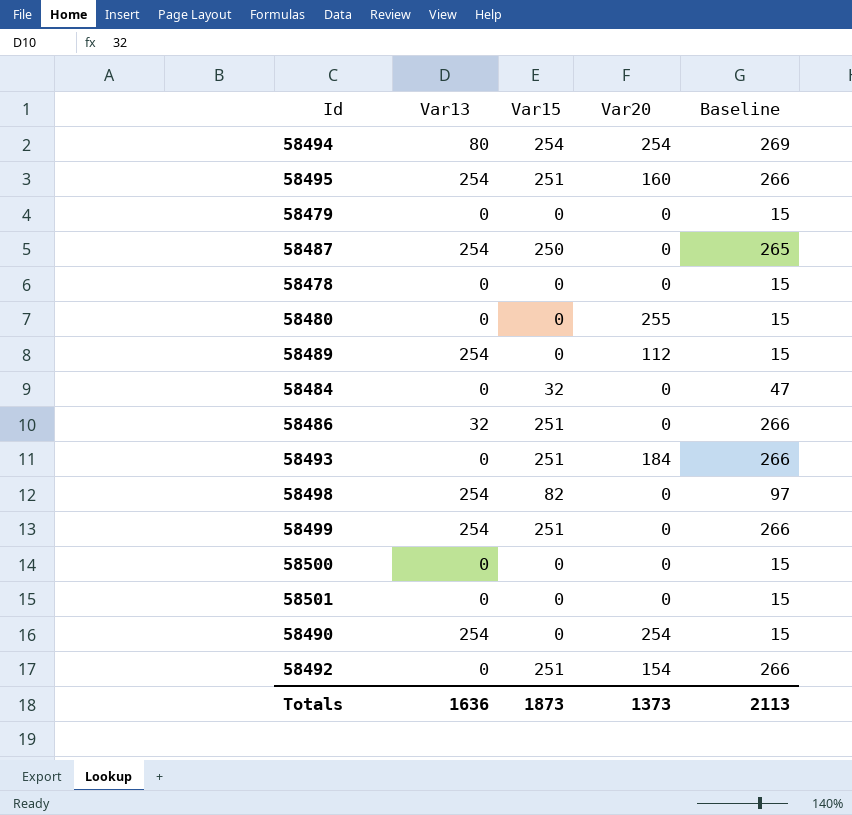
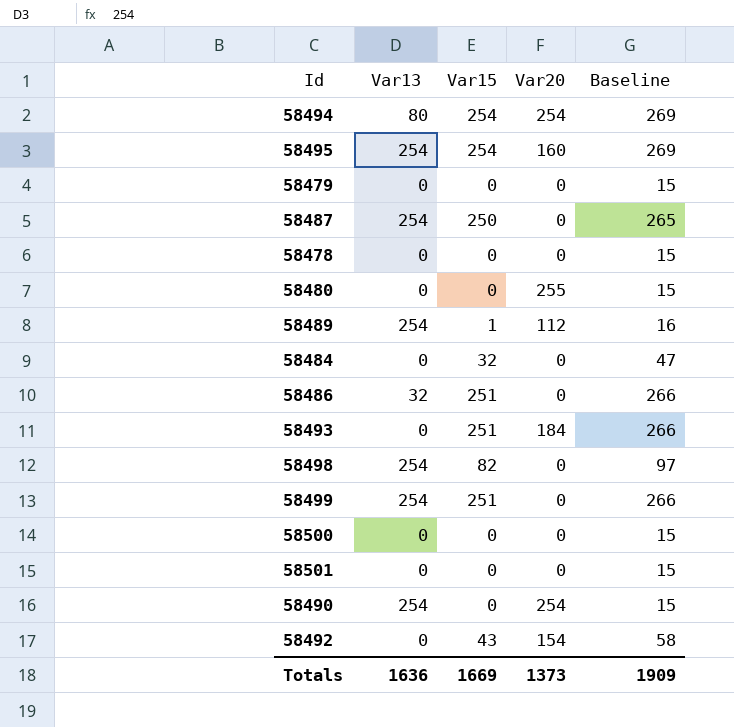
58495 | Var15: 251 -> 254
58495 | Baseline: 266 -> 269
58489 | Var15: 0 -> 1
58489 | Baseline: 15 -> 16
58492 | Var15: 251 -> 43
58492 | Baseline: 266 -> 58
Totals | Var15: 1873 -> 1669
Totals | Baseline: 2113 -> 1909

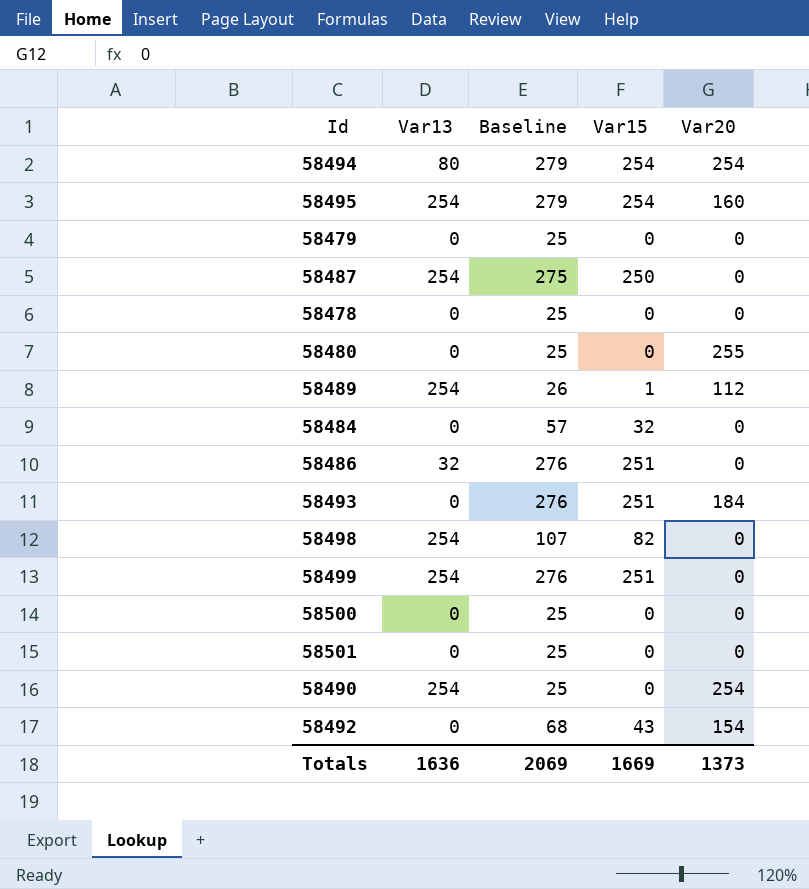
column Baseline | formula: [Var15] + 15 -> [Var15] + 25
column Baseline | position: 5 -> 3
Totals | Baseline: 1909 -> 2069

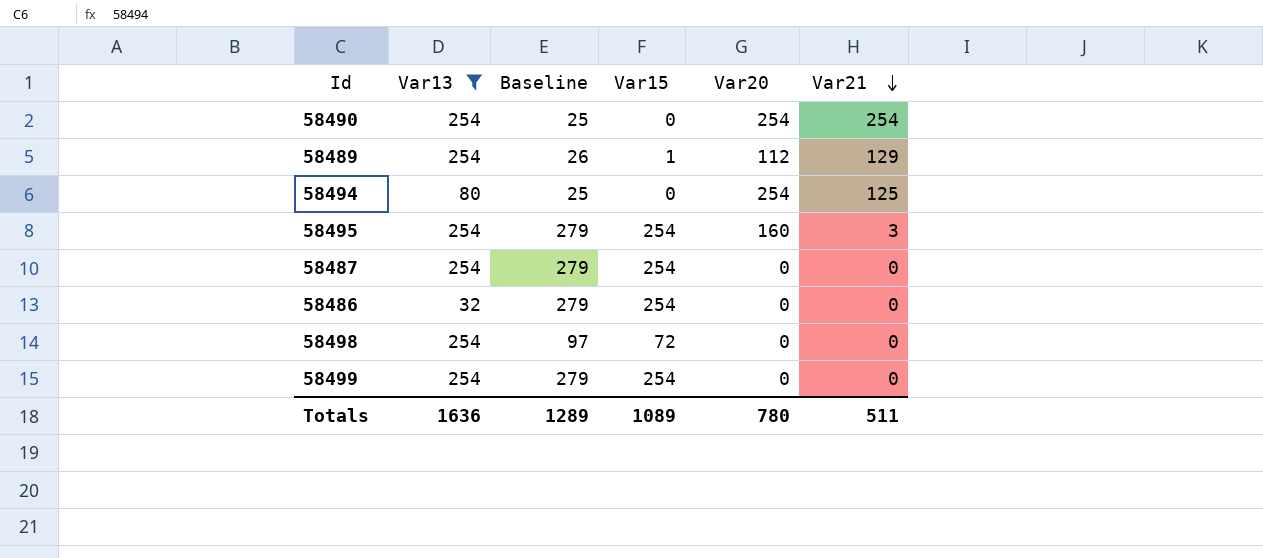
filter: none -> Var13 != 0
row order: none -> Var21 descending
column Var21 | position: none -> 6
58494 | Baseline: 279 -> 25
58494 | Var15: 254 -> 0
58487 | Baseline: 275 -> 279
58487 | Var15: 250 -> 254
58486 | Baseline: 276 -> 279
58486 | Var15: 251 -> 254
58498 | Baseline: 107 -> 97
58498 | Var15: 82 -> 72
58499 | Baseline: 276 -> 279
58499 | Var15: 251 -> 254
Totals | Baseline: 2069 -> 1289
Totals | Var15: 1669 -> 1089
Totals | Var20: 1373 -> 780

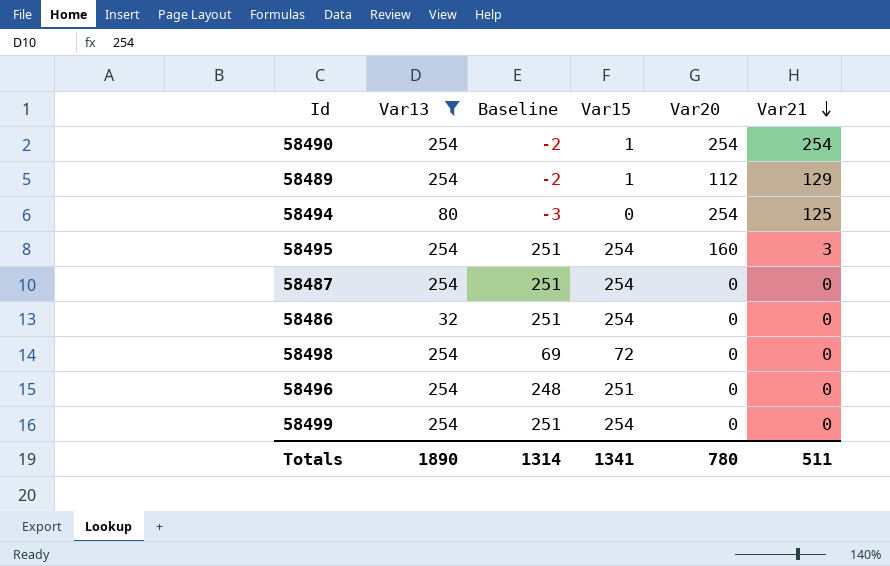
column Baseline | formula: [Var15] + 25 -> [Var15] - 3
58490 | Var15: 0 -> 1
row 58496: none -> 254 | 248 | 251 | 0 | 0
Totals | Var13: 1636 -> 1890
Totals | Baseline: 1289 -> 1314
Totals | Var15: 1089 -> 1341

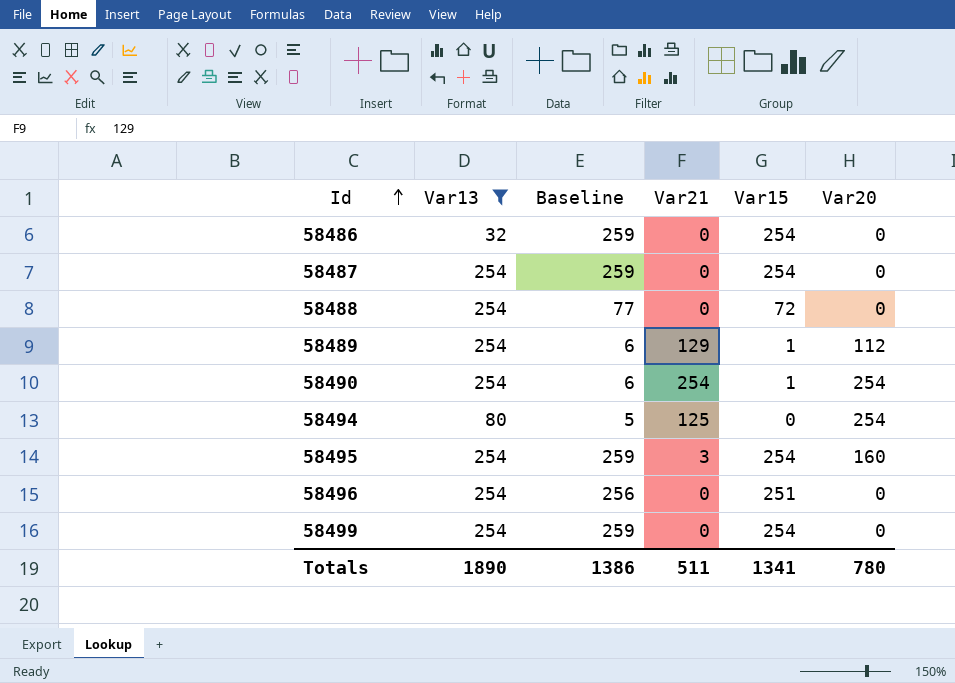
row order: Var21 descending -> Id ascending
column Baseline | formula: [Var15] - 3 -> [Var15] + 5
column Var21 | position: 6 -> 4
row 58498: 254 | 69 | 72 | 0 | 0 -> none
row 58488: none -> 254 | 77 | 0 | 72 | 0
Totals | Baseline: 1314 -> 1386

